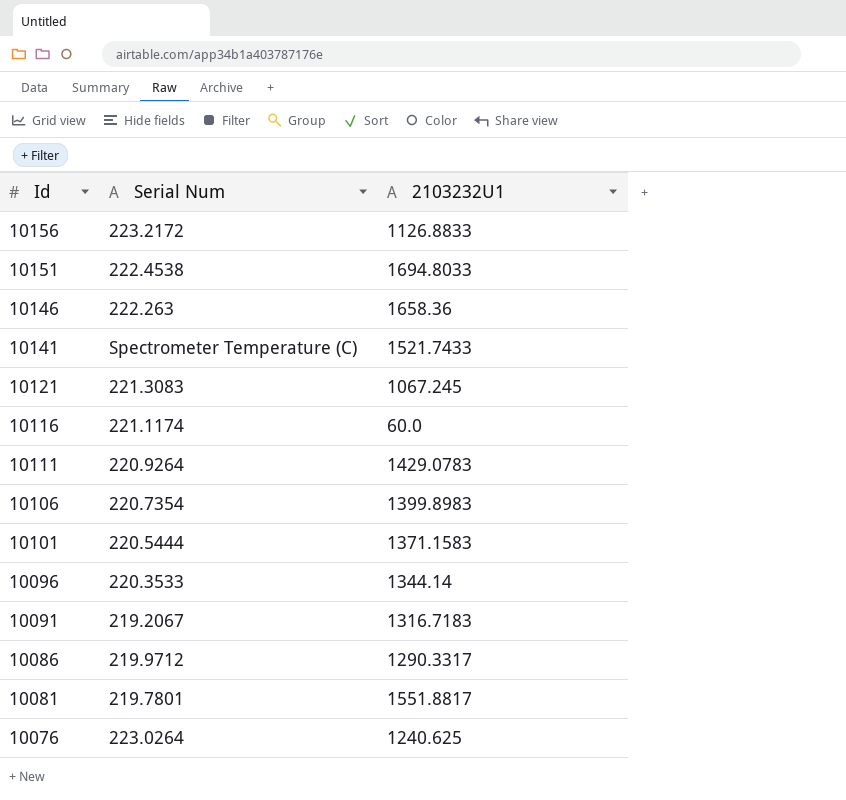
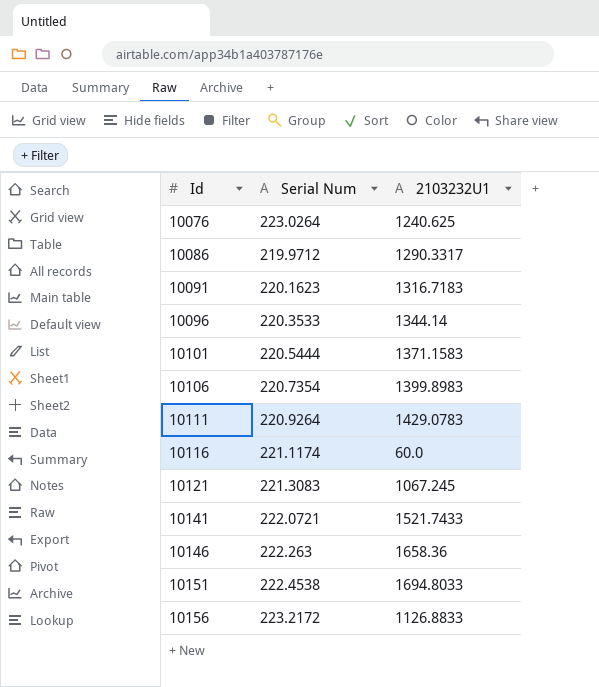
row order: Id descending -> Id ascending
row 10081: 219.7801 | 1551.8817 -> none
10091 | Serial Num: 219.2067 -> 220.1623
10141 | Serial Num: Spectrometer Temperature (C) -> 222.0721

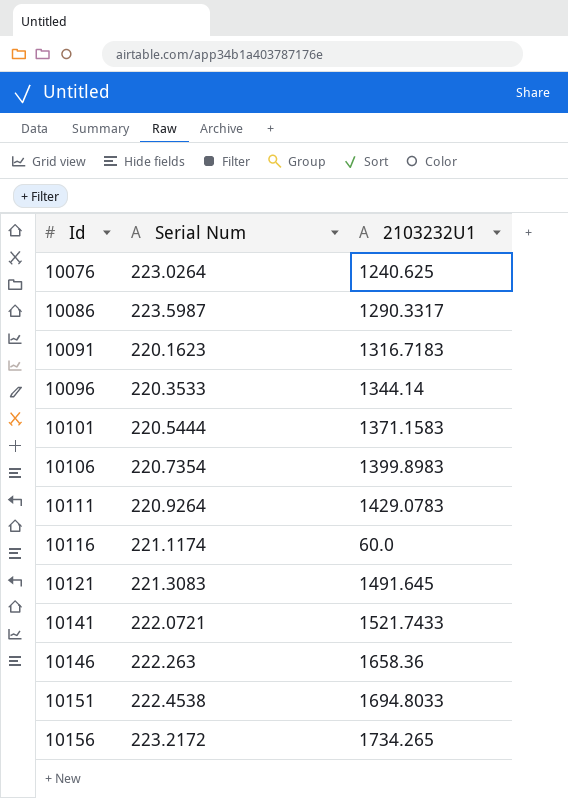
10086 | Serial Num: 219.9712 -> 223.5987
10121 | 2103232U1: 1067.245 -> 1491.645
10156 | 2103232U1: 1126.8833 -> 1734.265

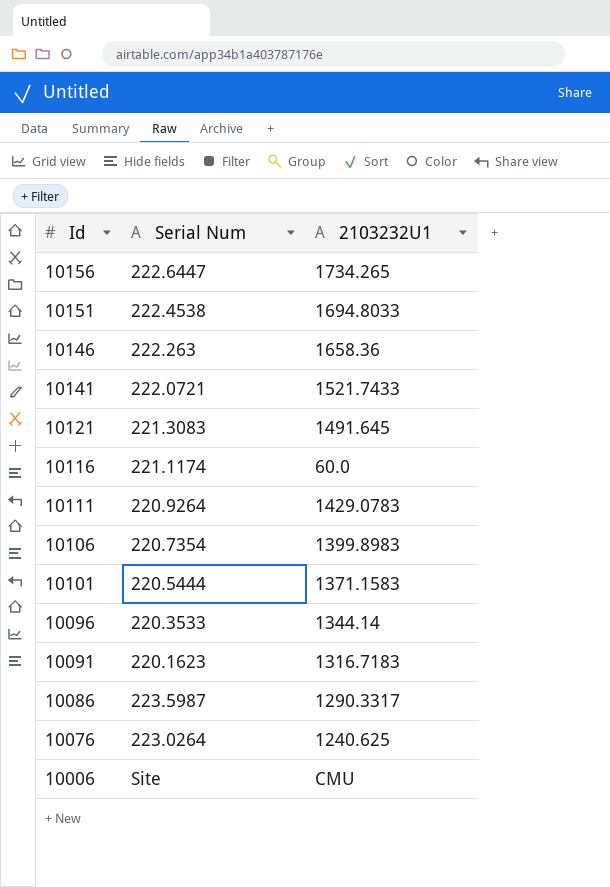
row order: Id ascending -> Id descending
10156 | Serial Num: 223.2172 -> 222.6447
row 10006: none -> Site | CMU

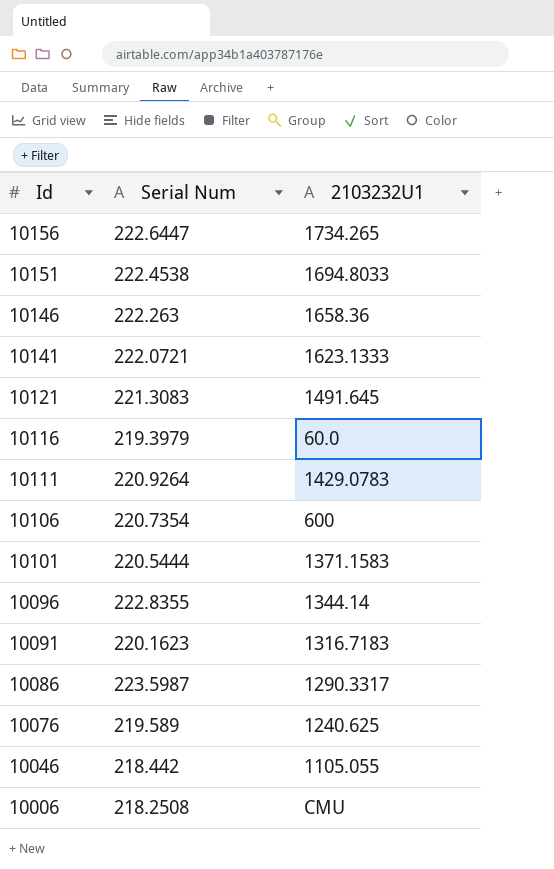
10141 | 2103232U1: 1521.7433 -> 1623.1333
10116 | Serial Num: 221.1174 -> 219.3979
10106 | 2103232U1: 1399.8983 -> 600
10096 | Serial Num: 220.3533 -> 222.8355
10076 | Serial Num: 223.0264 -> 219.589
row 10046: none -> 218.442 | 1105.055
10006 | Serial Num: Site -> 218.2508

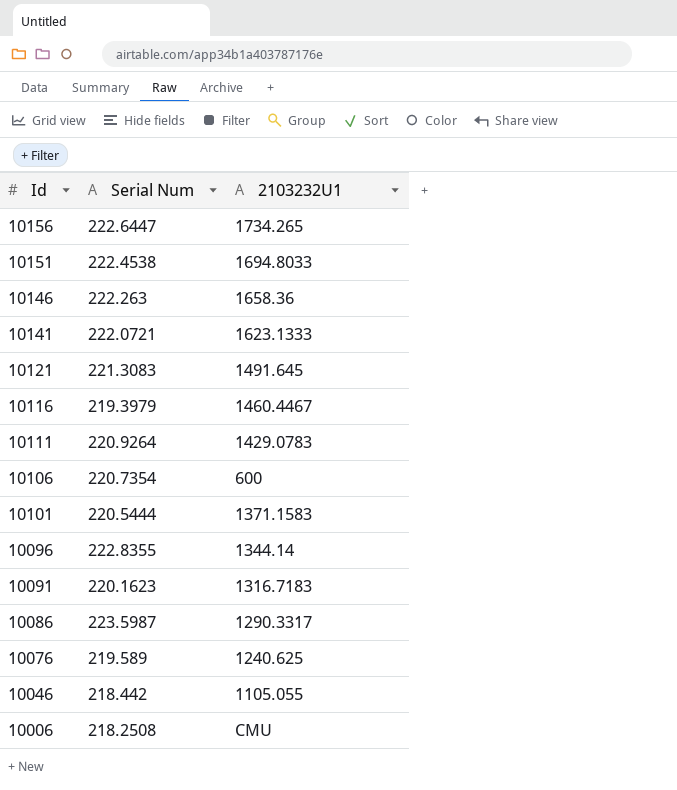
10116 | 2103232U1: 60.0 -> 1460.4467

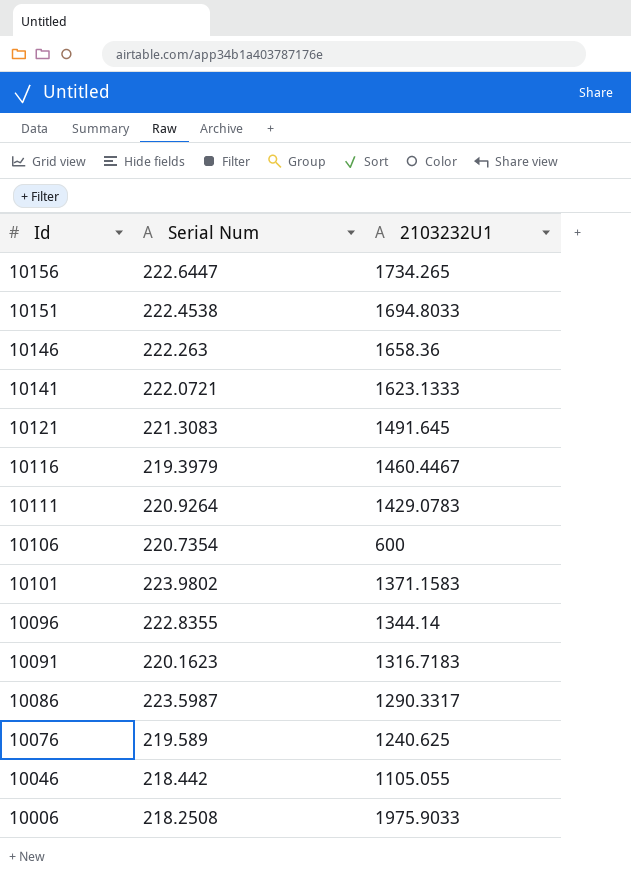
10101 | Serial Num: 220.5444 -> 223.9802
10006 | 2103232U1: CMU -> 1975.9033

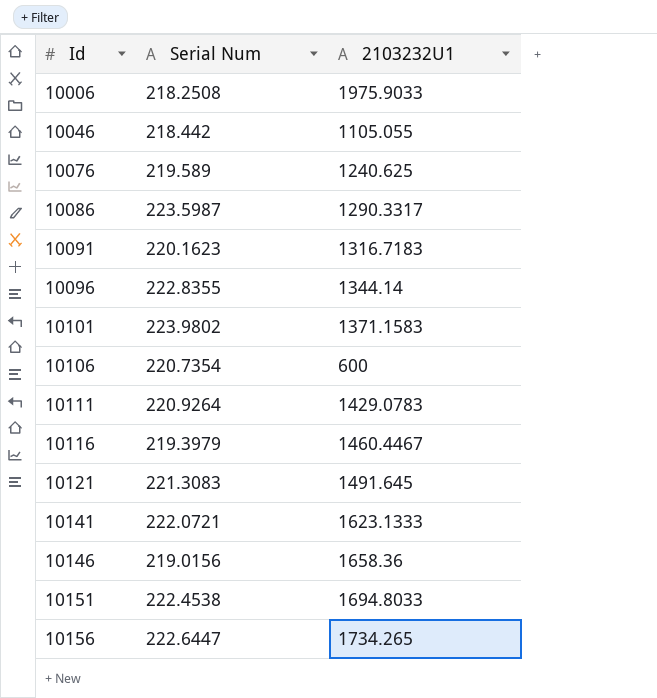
row order: Id descending -> Id ascending
10146 | Serial Num: 222.263 -> 219.0156

